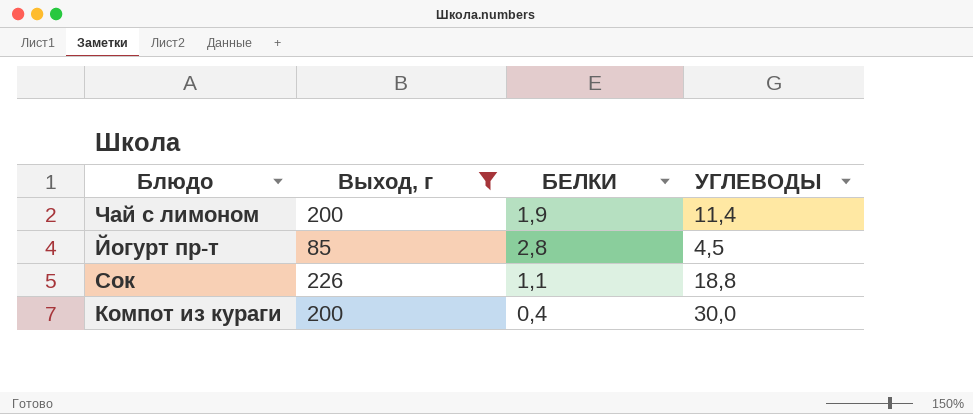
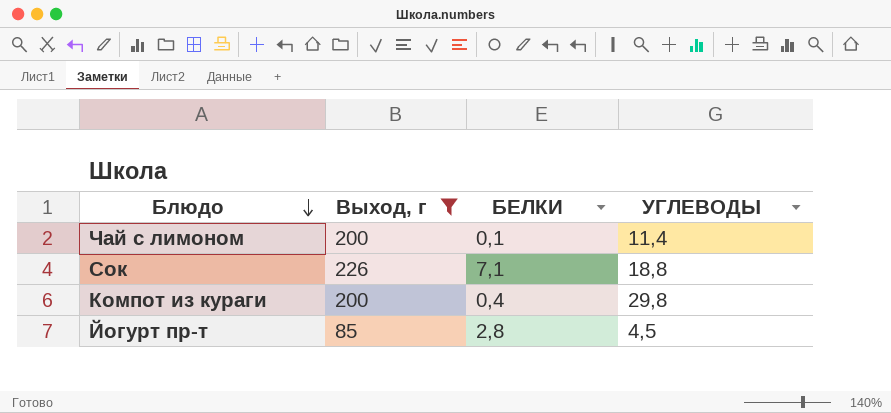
row order: none -> Блюдо descending
Чай с лимоном | БЕЛКИ: 1,9 -> 0,1
Сок | БЕЛКИ: 1,1 -> 7,1
Компот из кураги | УГЛЕВОДЫ: 30,0 -> 29,8

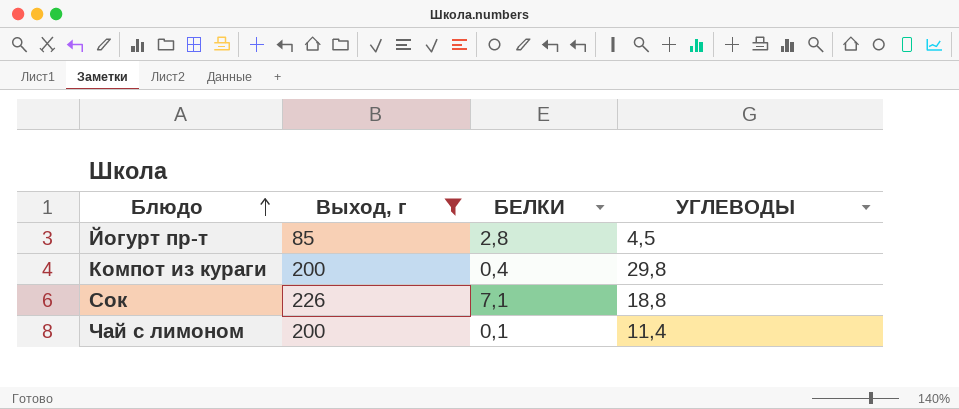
row order: Блюдо descending -> Блюдо ascending

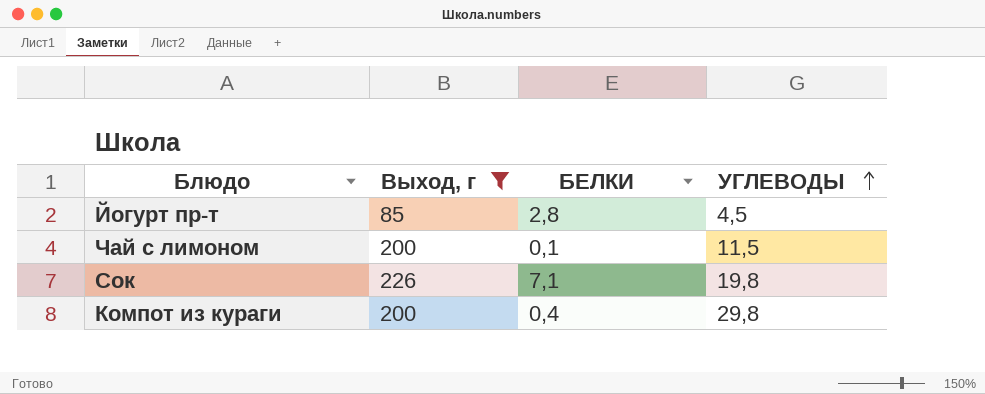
row order: Блюдо ascending -> УГЛЕВОДЫ ascending
Чай с лимоном | УГЛЕВОДЫ: 11,4 -> 11,5
Сок | УГЛЕВОДЫ: 18,8 -> 19,8

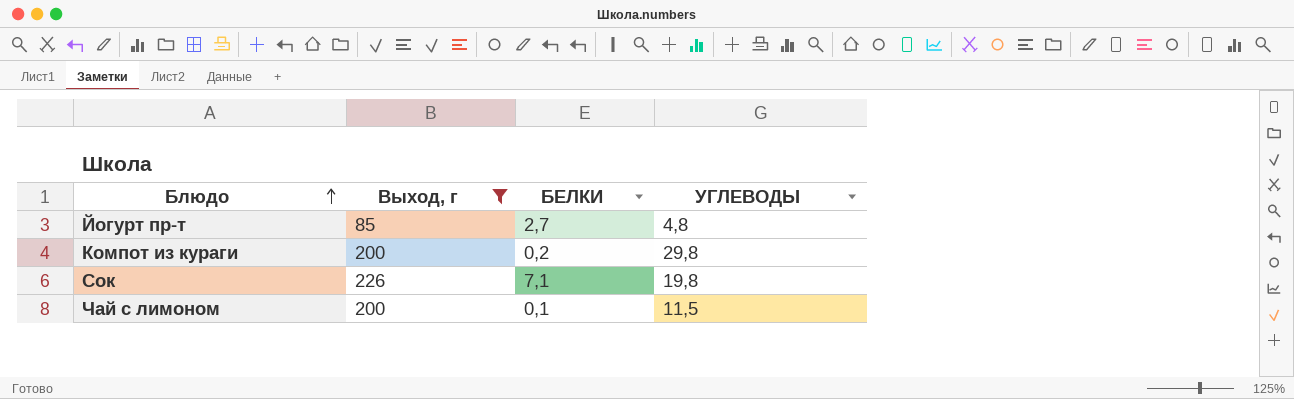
row order: УГЛЕВОДЫ ascending -> Блюдо ascending
Йогурт пр-т | БЕЛКИ: 2,8 -> 2,7
Йогурт пр-т | УГЛЕВОДЫ: 4,5 -> 4,8
Компот из кураги | БЕЛКИ: 0,4 -> 0,2

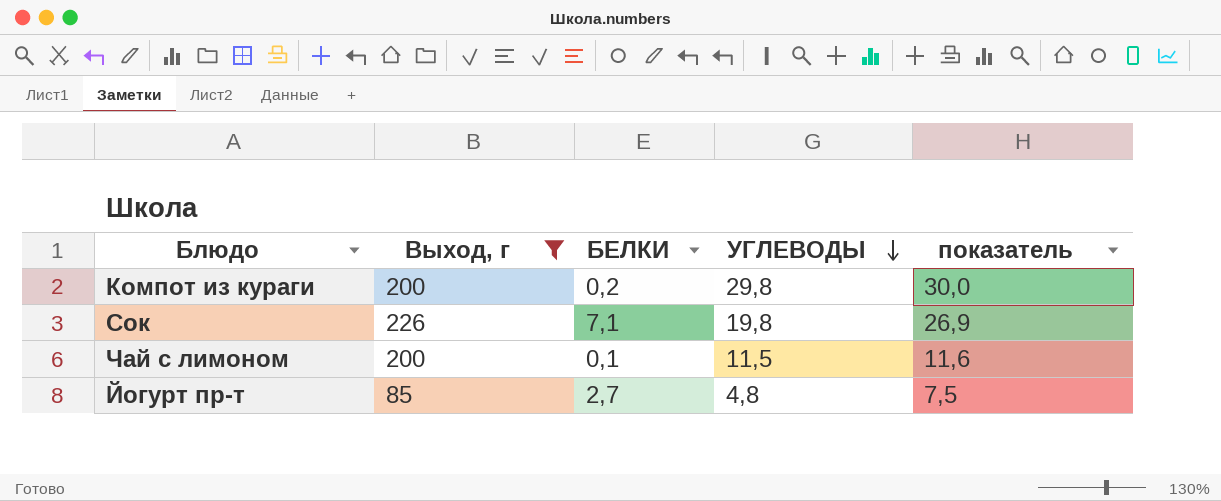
row order: Блюдо ascending -> УГЛЕВОДЫ descending
column показатель | formula: none -> [БЕЛКИ] + [УГЛЕВОДЫ]

